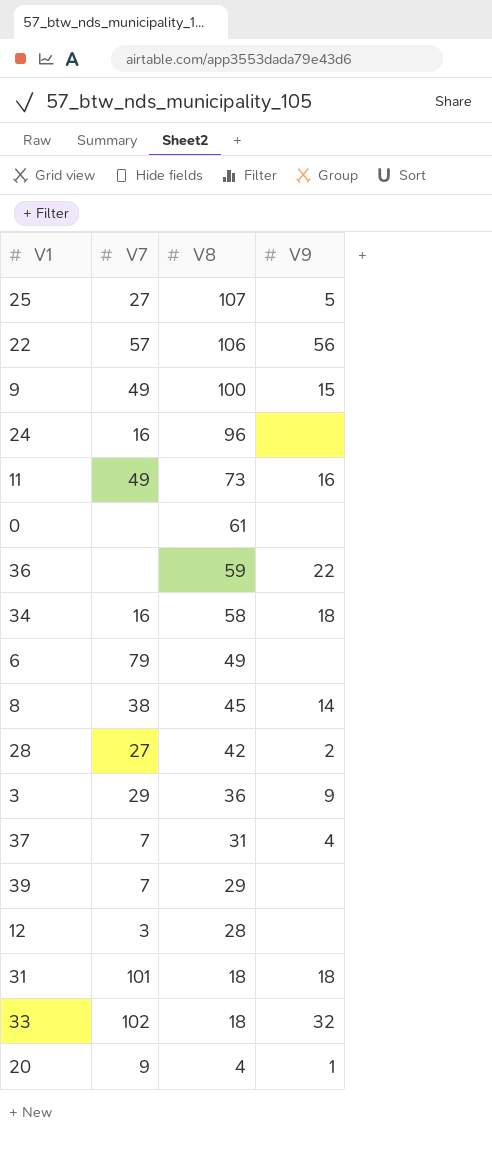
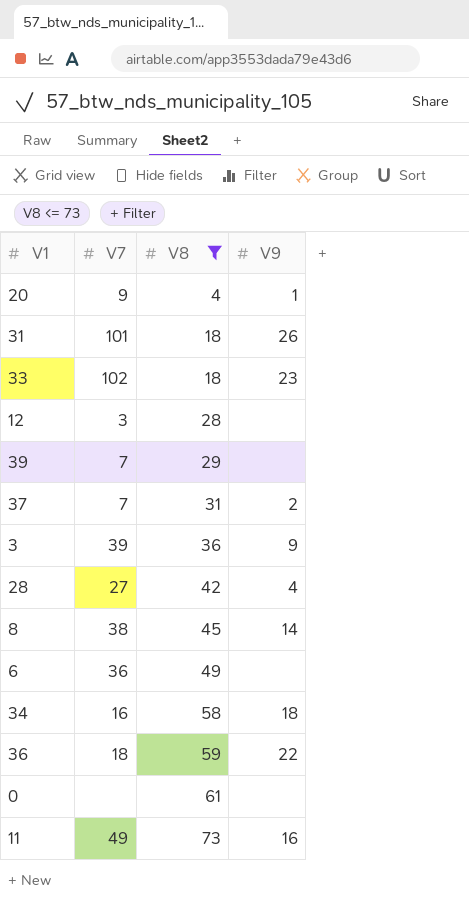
filter: none -> V8 <= 73
row order: V8 descending -> V8 ascending
31 | V9: 18 -> 26
33 | V9: 32 -> 23
37 | V9: 4 -> 2
3 | V7: 29 -> 39
28 | V9: 2 -> 4
6 | V7: 79 -> 36
36 | V7: none -> 18

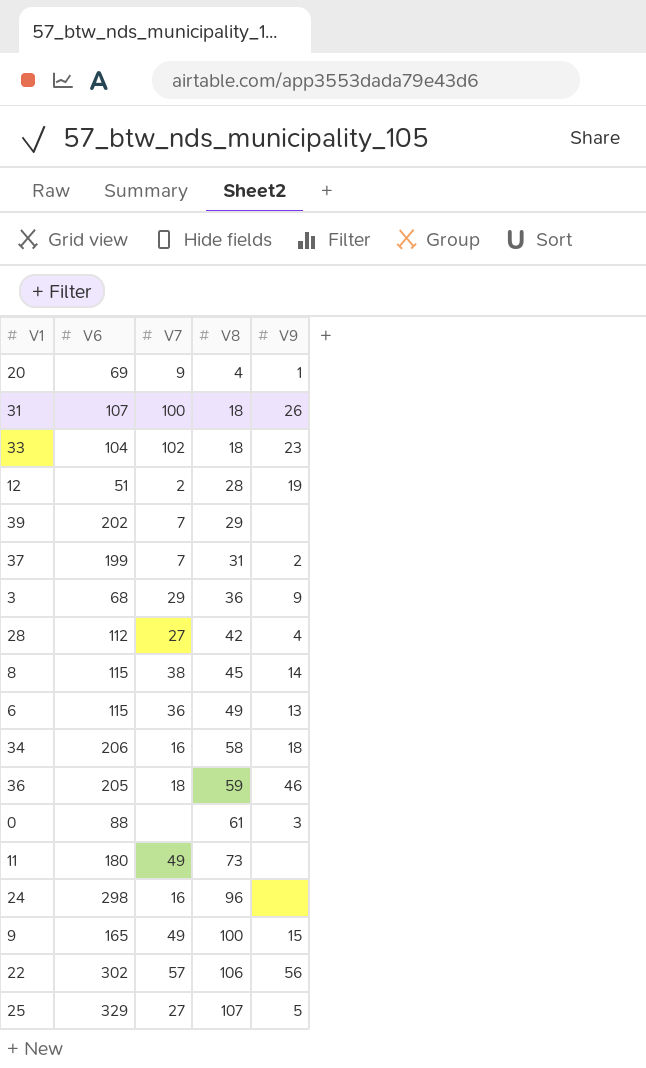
filter: V8 <= 73 -> none
column V6 | position: none -> 2
31 | V7: 101 -> 100
12 | V7: 3 -> 2
12 | V9: none -> 19
3 | V7: 39 -> 29
6 | V9: none -> 13
36 | V9: 22 -> 46
0 | V9: none -> 3
11 | V9: 16 -> none

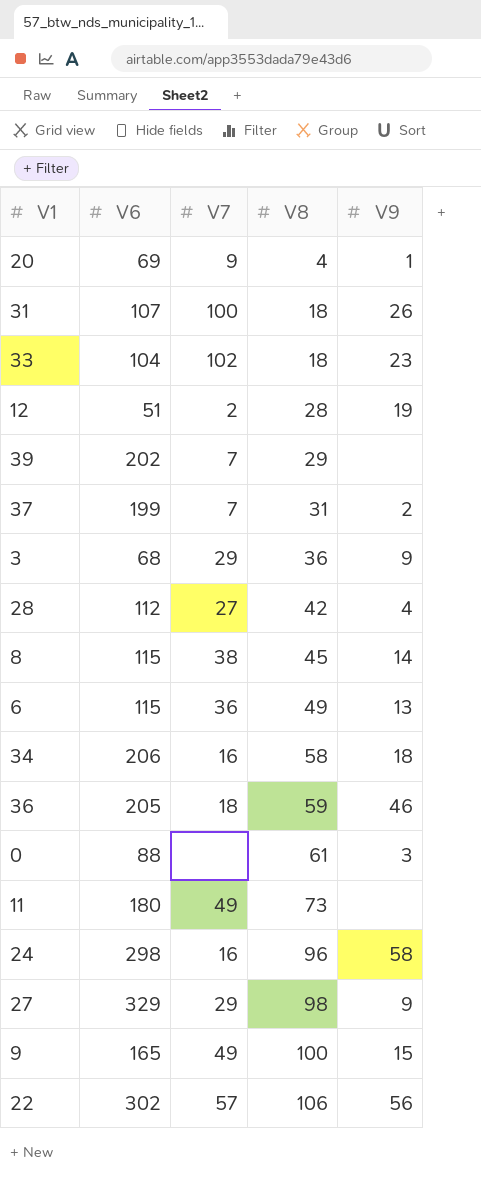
row 25: 329 | 27 | 107 | 5 -> none
24 | V9: none -> 58
row 27: none -> 329 | 29 | 98 | 9

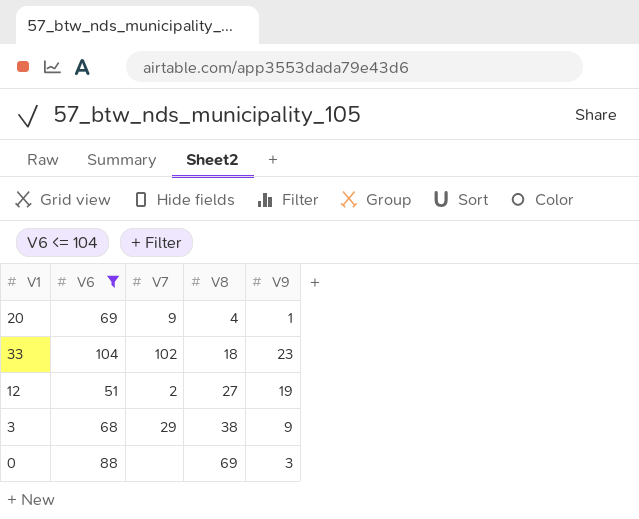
filter: none -> V6 <= 104
12 | V8: 28 -> 27
3 | V8: 36 -> 38
0 | V8: 61 -> 69

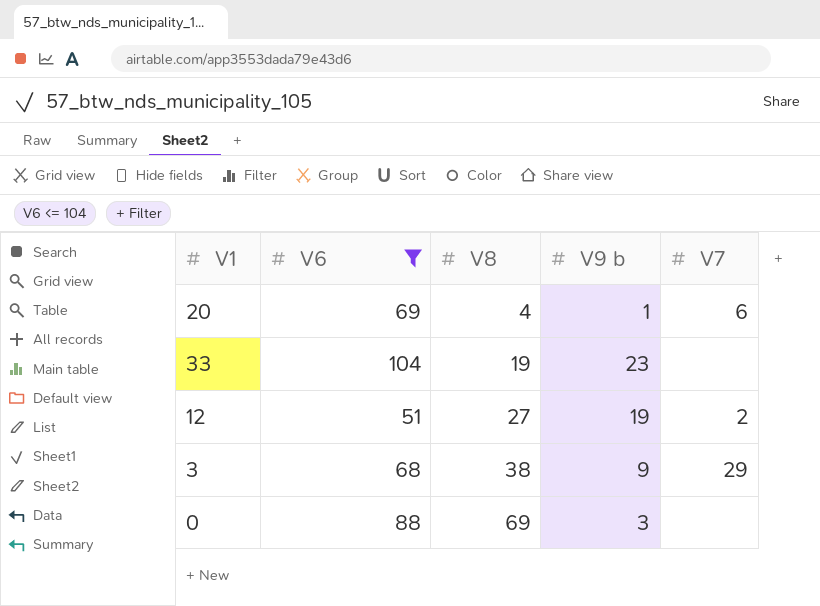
column name: V9 -> V9 b
column V7 | position: 3 -> 5
20 | V7: 9 -> 6
33 | V8: 18 -> 19
33 | V7: 102 -> none

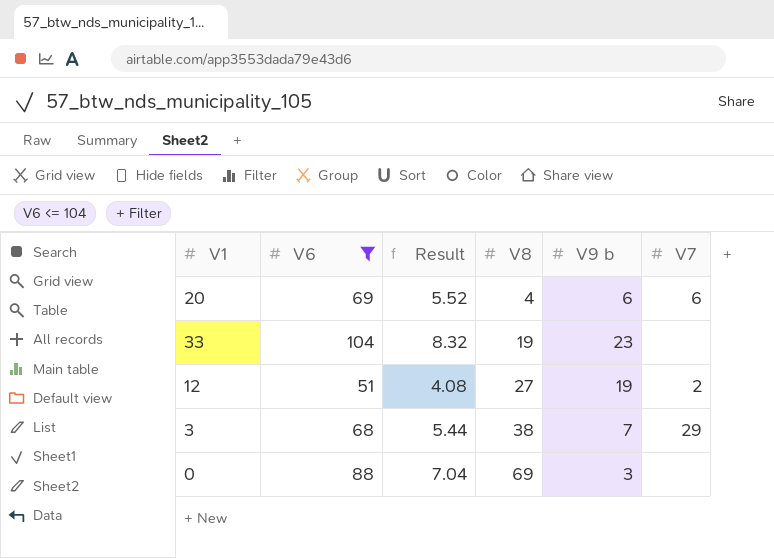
column Result | formula: none -> [V6] * 0.08
20 | V9 b: 1 -> 6
3 | V9 b: 9 -> 7

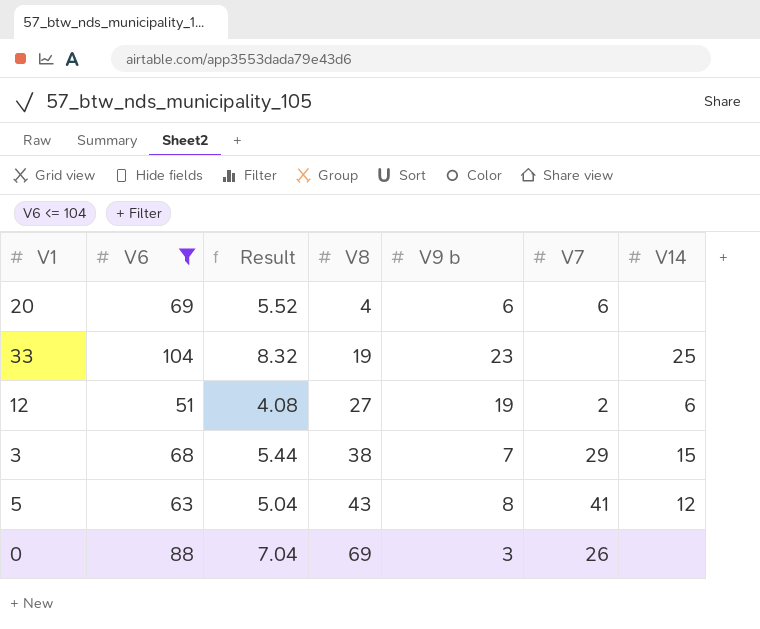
column V14 | position: none -> 7
row 5: none -> 63 | 5.04 | 43 | 8 | 41 | 12
0 | V7: none -> 26

